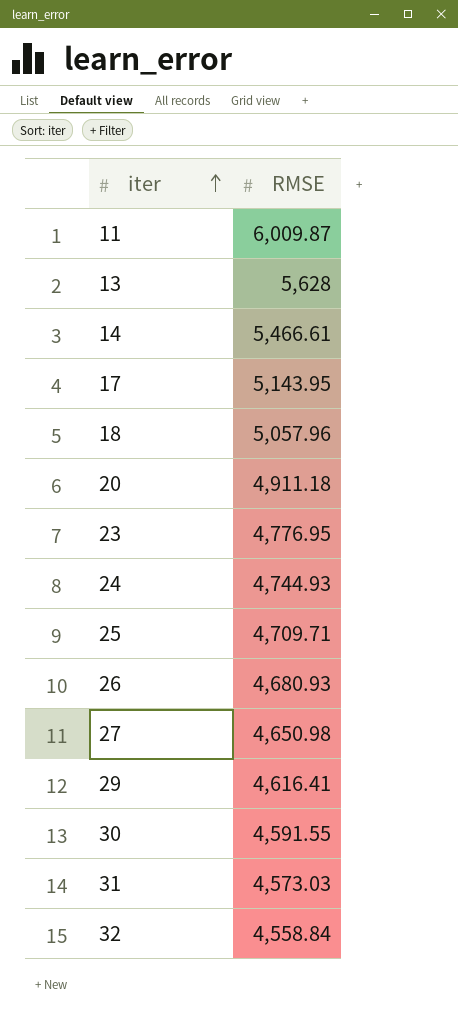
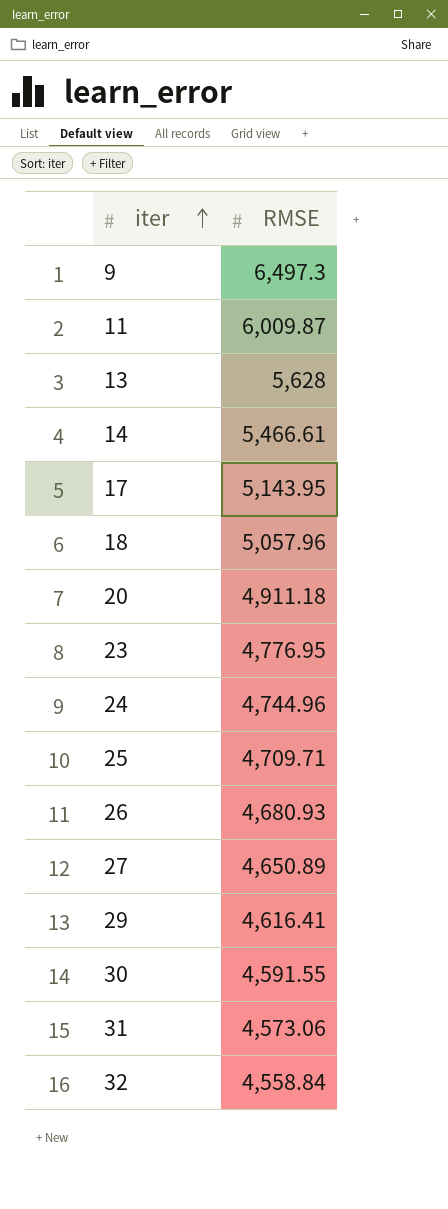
row 9: none -> 6,497.3
24 | RMSE: 4,744.93 -> 4,744.96
27 | RMSE: 4,650.98 -> 4,650.89
31 | RMSE: 4,573.03 -> 4,573.06

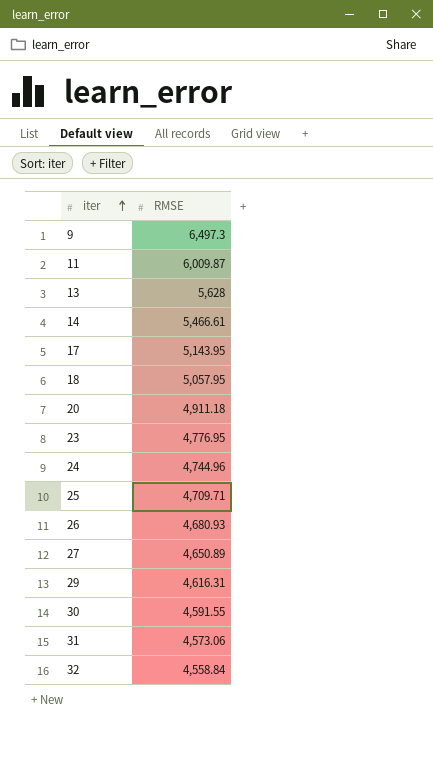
18 | RMSE: 5,057.96 -> 5,057.95
29 | RMSE: 4,616.41 -> 4,616.31

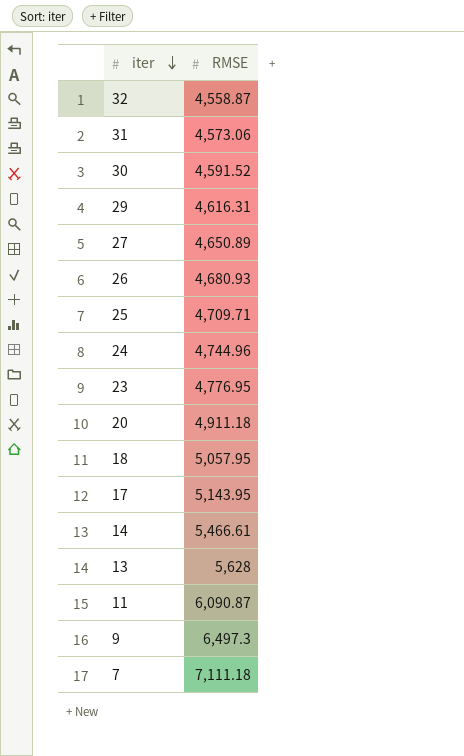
row order: iter ascending -> iter descending
32 | RMSE: 4,558.84 -> 4,558.87
30 | RMSE: 4,591.55 -> 4,591.52
11 | RMSE: 6,009.87 -> 6,090.87
row 7: none -> 7,111.18

